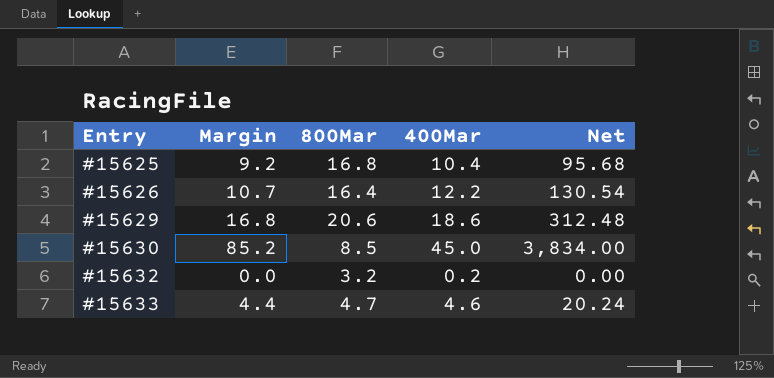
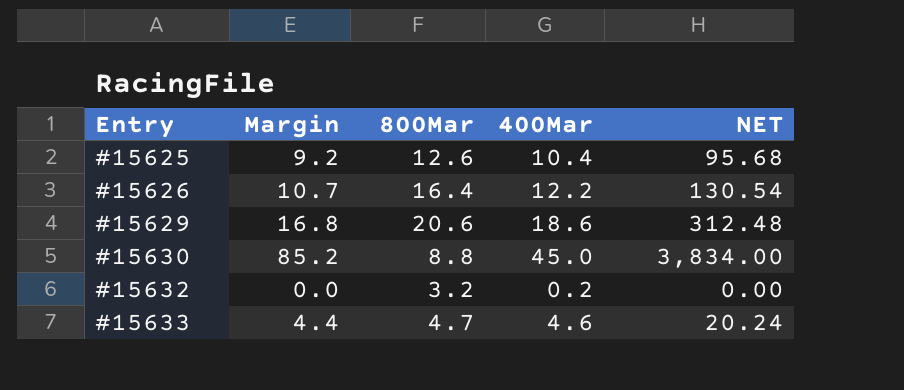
column name: Net -> NET
#15625 | 800Mar: 16.8 -> 12.6
#15630 | 800Mar: 8.5 -> 8.8

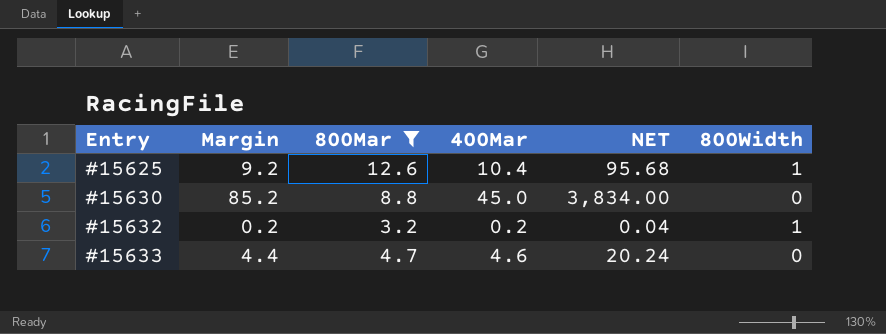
filter: none -> 800Mar <= 12.6
column 800Width | position: none -> 6
#15632 | Margin: 0.0 -> 0.2
#15632 | NET: 0.00 -> 0.04

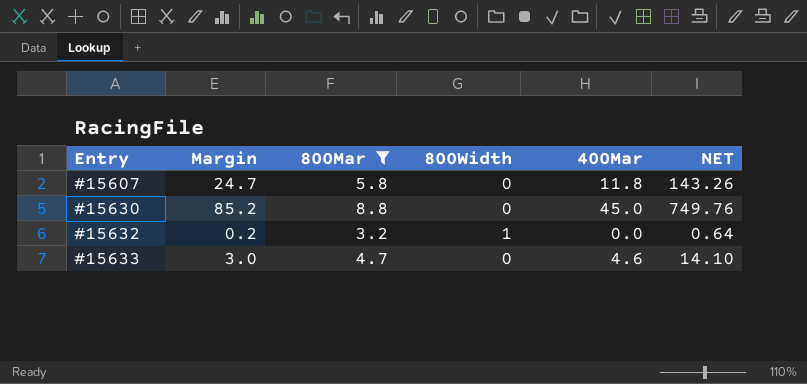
column 800Width | position: 6 -> 4
column NET | formula: [Margin] * [400Mar] -> [Margin] * [800Mar]
row #15625: 9.2 | 12.6 | 10.4 | 95.68 | 1 -> none
row #15607: none -> 24.7 | 5.8 | 0 | 11.8 | 143.26
#15632 | 400Mar: 0.2 -> 0.0
#15633 | Margin: 4.4 -> 3.0

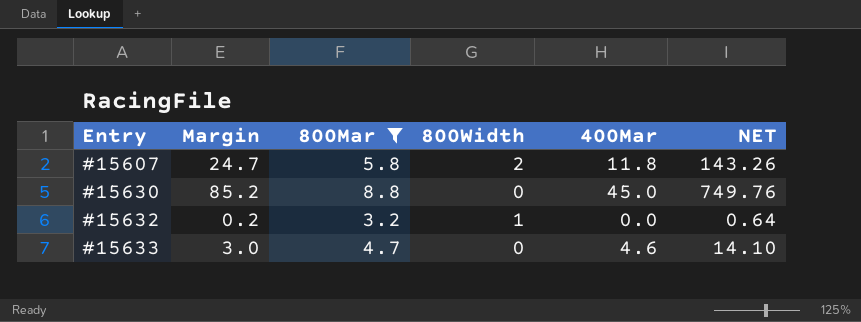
#15607 | 800Width: 0 -> 2

